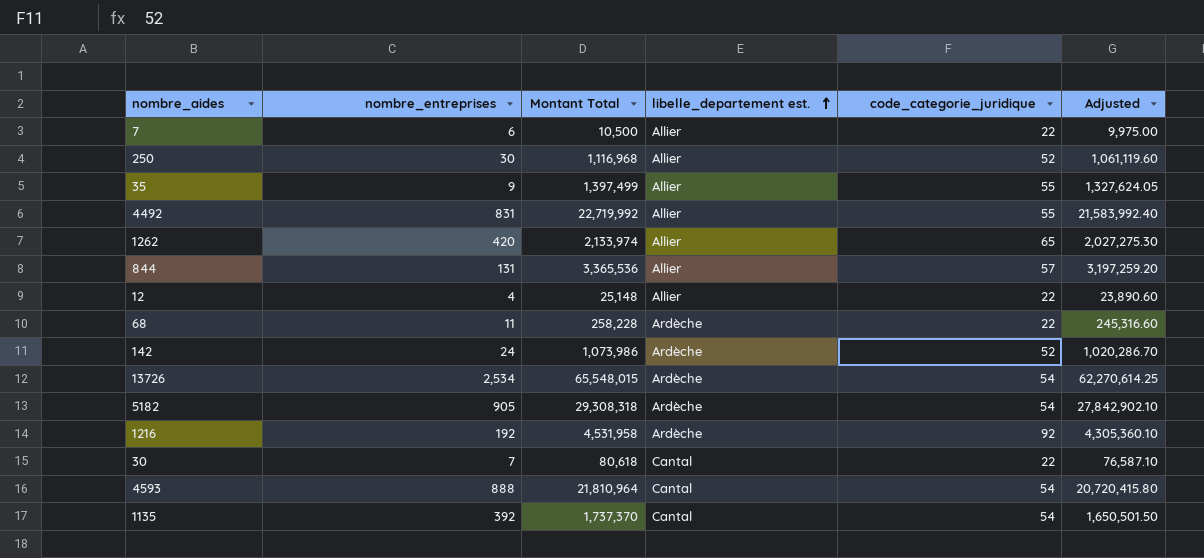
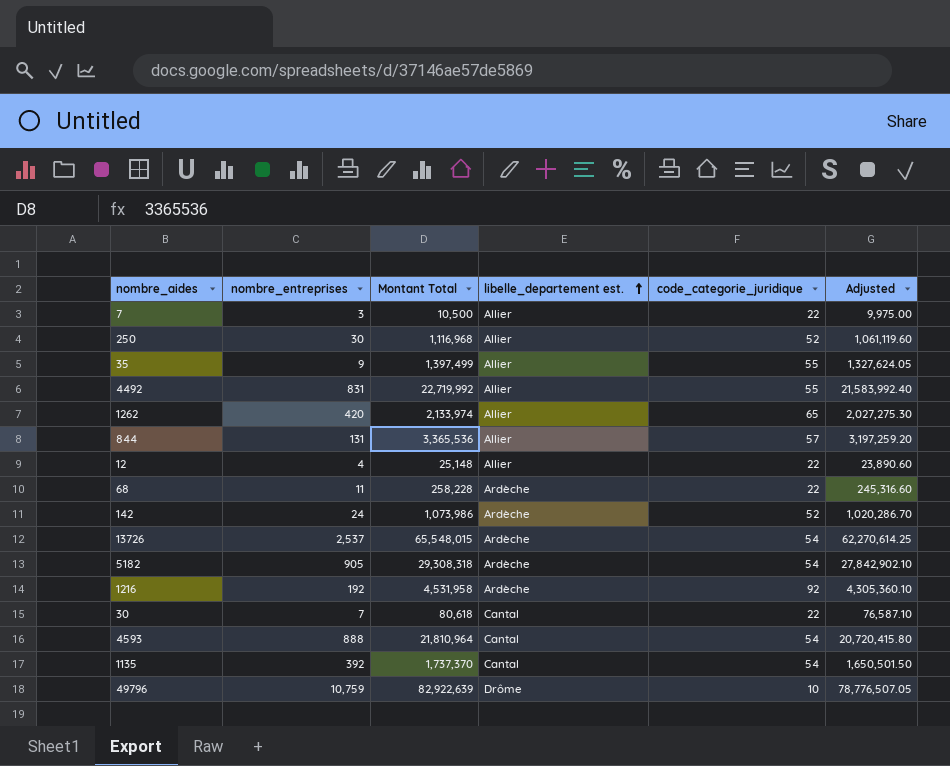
7 | nombre_entreprises: 6 -> 3
13726 | nombre_entreprises: 2,534 -> 2,537
row 49796: none -> 10,759 | 82,922,639 | Drôme | 10 | 78,776,507.05

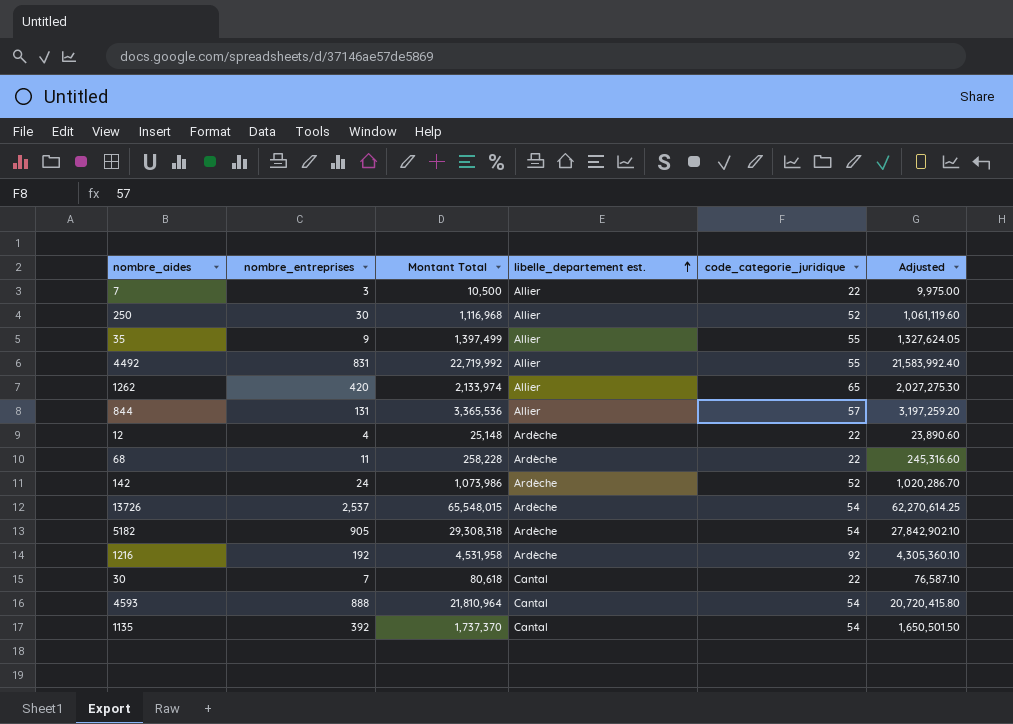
row 49796: 10,759 | 82,922,639 | Drôme | 10 | 78,776,507.05 -> none
12 | libelle_departement est.: Allier -> Ardèche

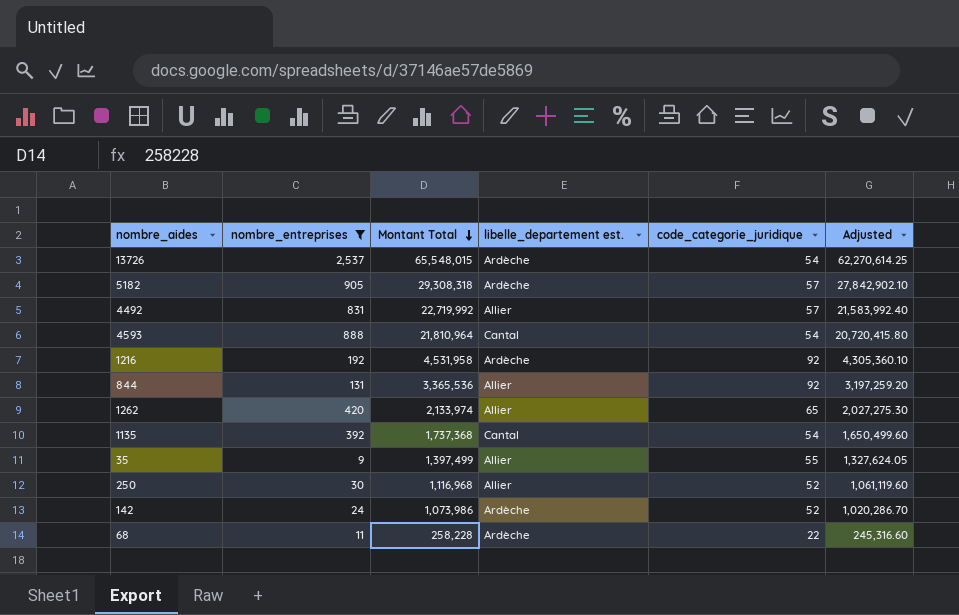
filter: none -> nombre_entreprises >= 9
row order: libelle_departement est. ascending -> Montant Total descending
5182 | code_categorie_juridique: 54 -> 57
4492 | code_categorie_juridique: 55 -> 57
844 | code_categorie_juridique: 57 -> 92
1135 | Montant Total: 1,737,370 -> 1,737,368
1135 | Adjusted: 1,650,501.50 -> 1,650,499.60

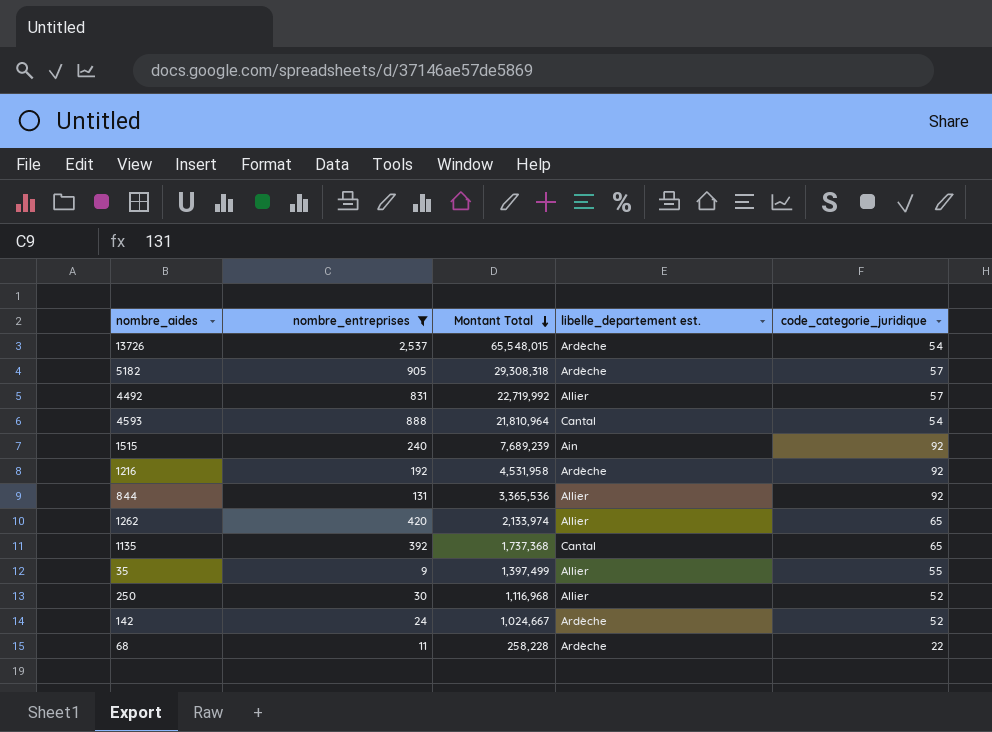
column Adjusted | formula: [Montant Total] * 0.95 -> none
row 1515: none -> 240 | 7,689,239 | Ain | 92
1135 | code_categorie_juridique: 54 -> 65
142 | Montant Total: 1,073,986 -> 1,024,667

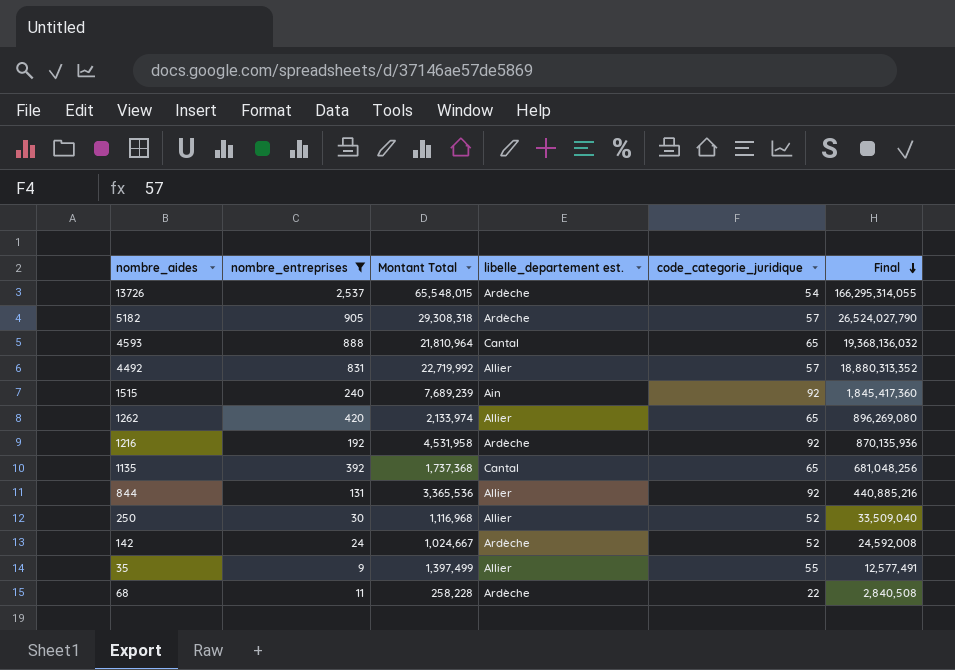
row order: Montant Total descending -> Final descending
column Final | formula: none -> [nombre_entreprises] * [Montant Total]
4593 | code_categorie_juridique: 54 -> 65

